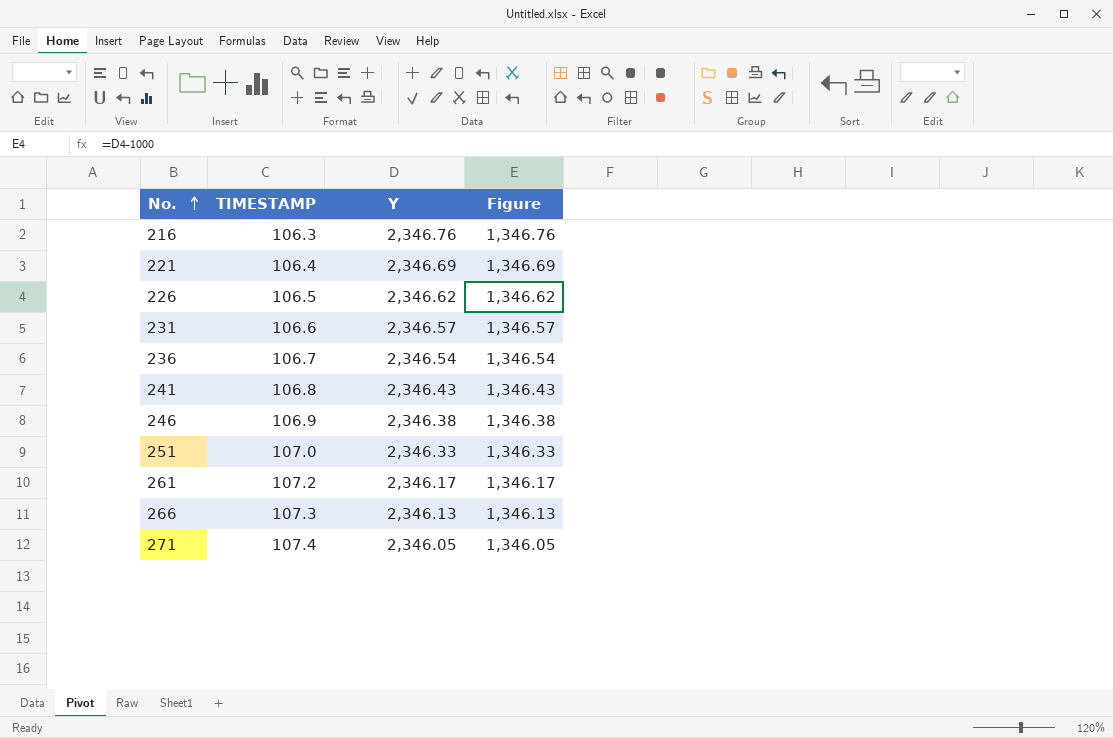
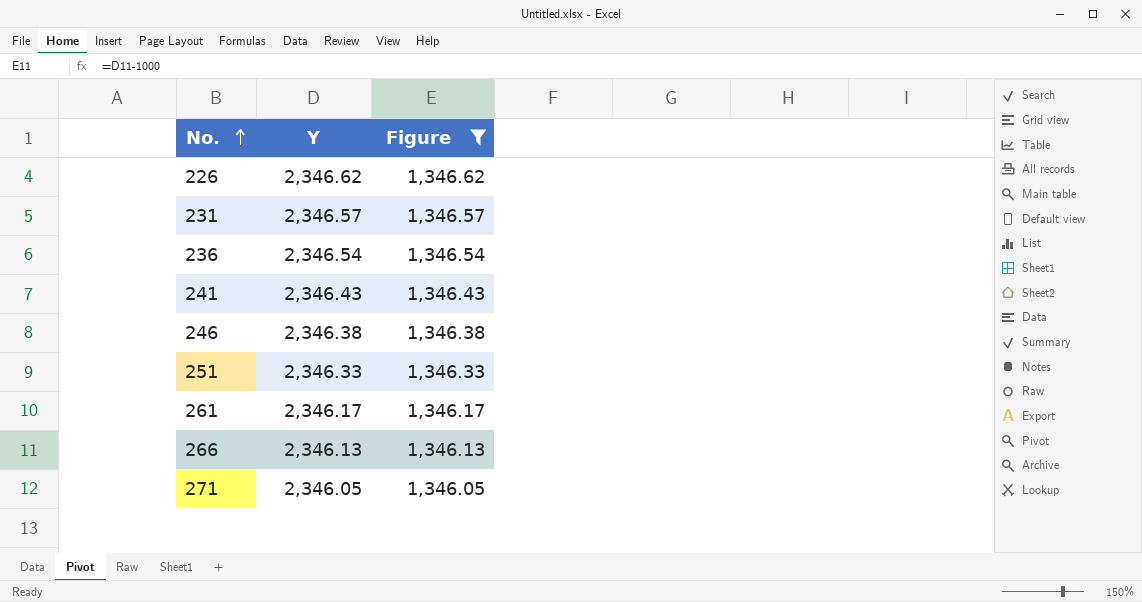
filter: none -> Figure <= 1,346.62
column TIMESTAMP | position: 2 -> none

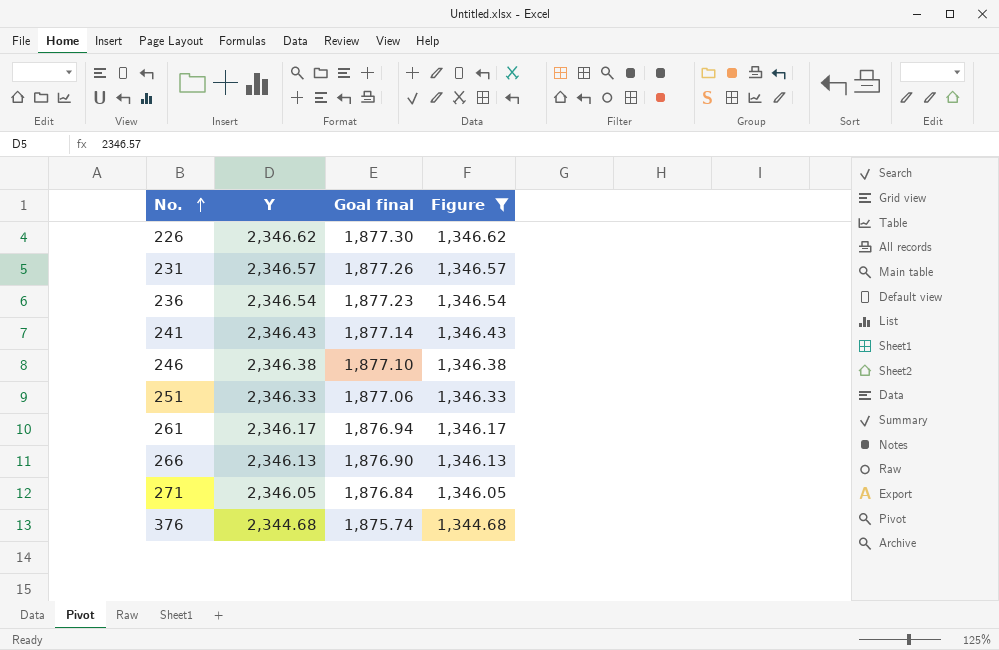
column Goal final | formula: none -> [Y] * 0.8
row 376: none -> 2,344.68 | 1,875.74 | 1,344.68

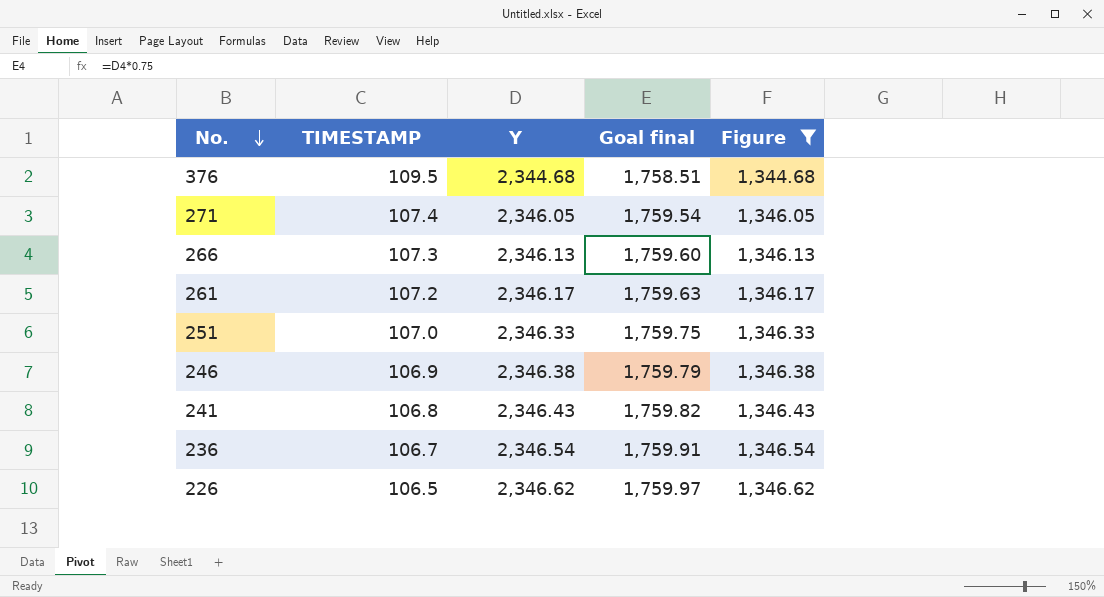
row order: No. ascending -> No. descending
column TIMESTAMP | position: none -> 2
column Goal final | formula: [Y] * 0.8 -> [Y] * 0.75
row 231: 2,346.57 | 1,877.26 | 1,346.57 -> none

